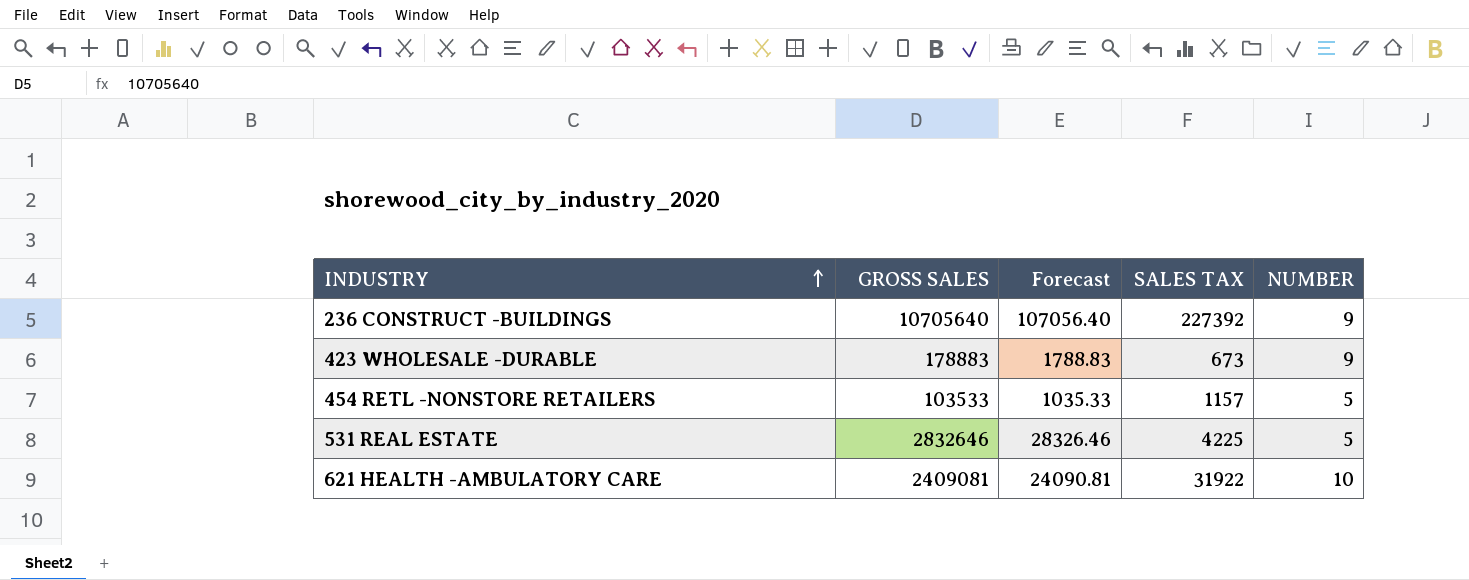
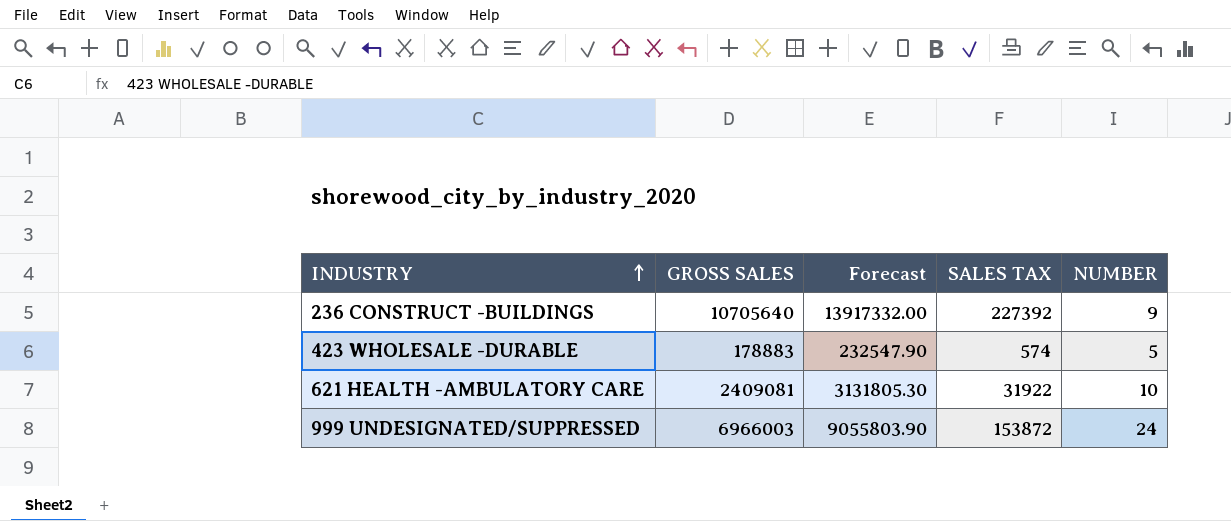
column Forecast | formula: [GROSS SALES] * 0.01 -> [GROSS SALES] * 1.3
row 454 RETL -NONSTORE RETAILERS: 103533 | 1035.33 | 1157 | 5 -> none
row 531 REAL ESTATE: 2832646 | 28326.46 | 4225 | 5 -> none
423 WHOLESALE -DURABLE | SALES TAX: 673 -> 574
423 WHOLESALE -DURABLE | NUMBER: 9 -> 5
row 999 UNDESIGNATED/SUPPRESSED: none -> 6966003 | 9055803.90 | 153872 | 24

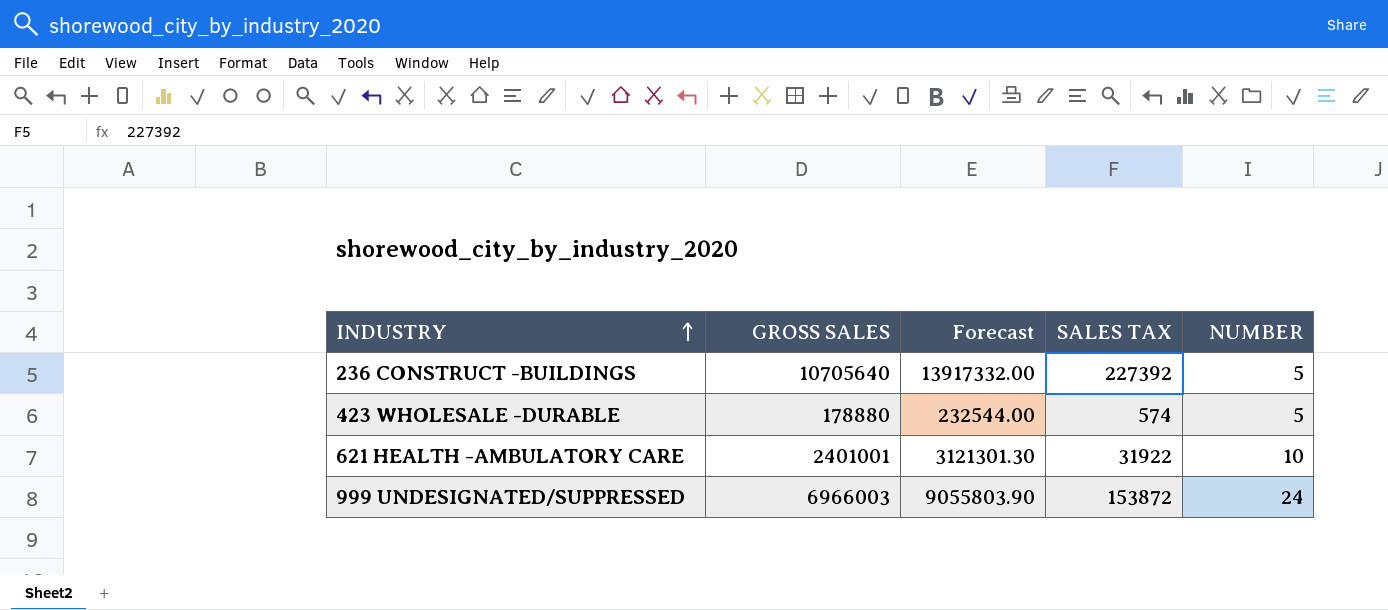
236 CONSTRUCT -BUILDINGS | NUMBER: 9 -> 5
423 WHOLESALE -DURABLE | GROSS SALES: 178883 -> 178880
423 WHOLESALE -DURABLE | Forecast: 232547.90 -> 232544.00
621 HEALTH -AMBULATORY CARE | GROSS SALES: 2409081 -> 2401001
621 HEALTH -AMBULATORY CARE | Forecast: 3131805.30 -> 3121301.30

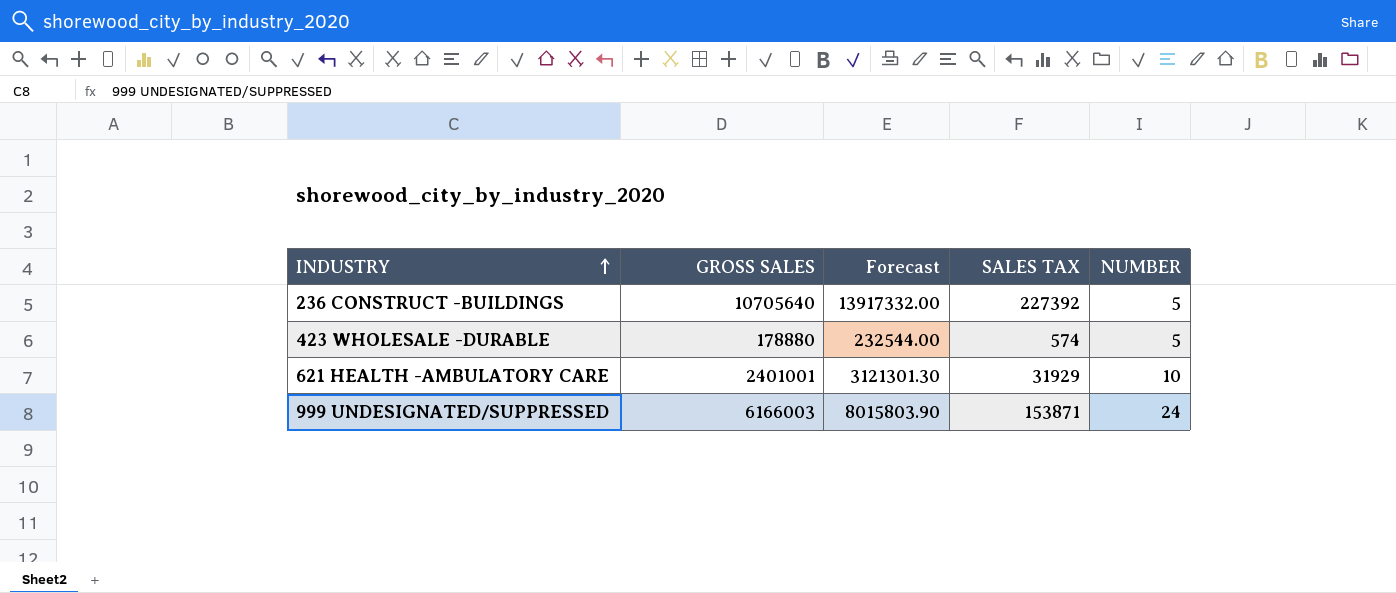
621 HEALTH -AMBULATORY CARE | SALES TAX: 31922 -> 31929
999 UNDESIGNATED/SUPPRESSED | GROSS SALES: 6966003 -> 6166003
999 UNDESIGNATED/SUPPRESSED | Forecast: 9055803.90 -> 8015803.90
999 UNDESIGNATED/SUPPRESSED | SALES TAX: 153872 -> 153871

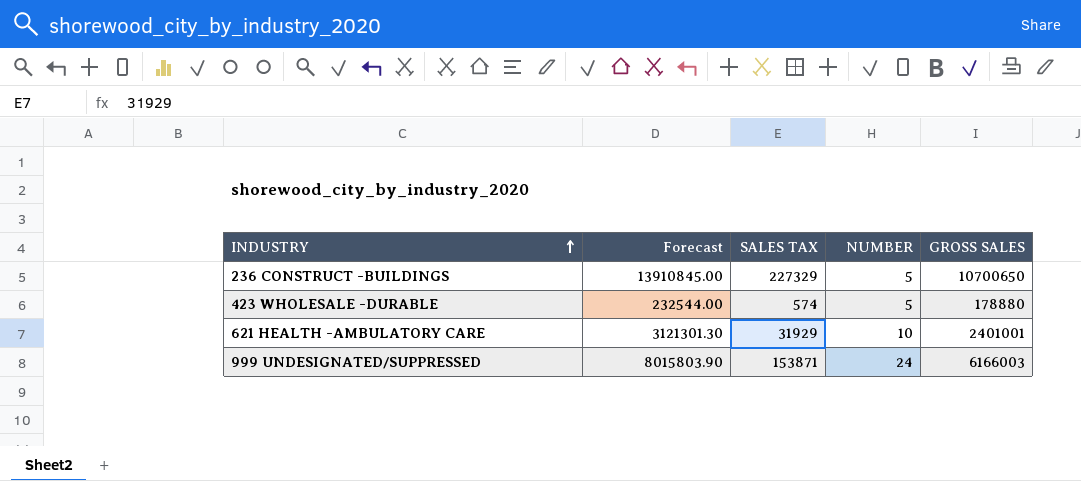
column GROSS SALES | position: 2 -> 5
236 CONSTRUCT -BUILDINGS | Forecast: 13917332.00 -> 13910845.00
236 CONSTRUCT -BUILDINGS | SALES TAX: 227392 -> 227329
236 CONSTRUCT -BUILDINGS | GROSS SALES: 10705640 -> 10700650

